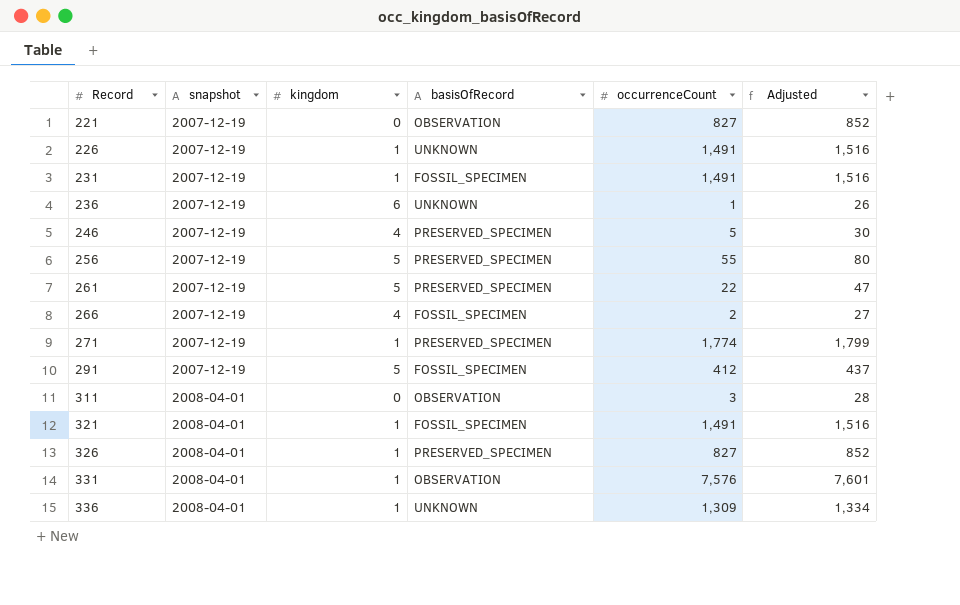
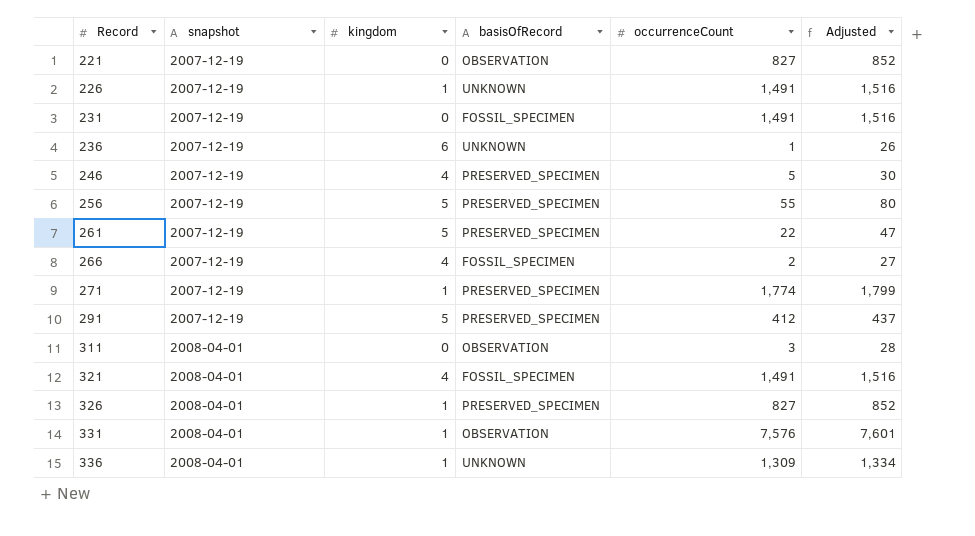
231 | kingdom: 1 -> 0
291 | basisOfRecord: FOSSIL_SPECIMEN -> PRESERVED_SPECIMEN
321 | kingdom: 1 -> 4

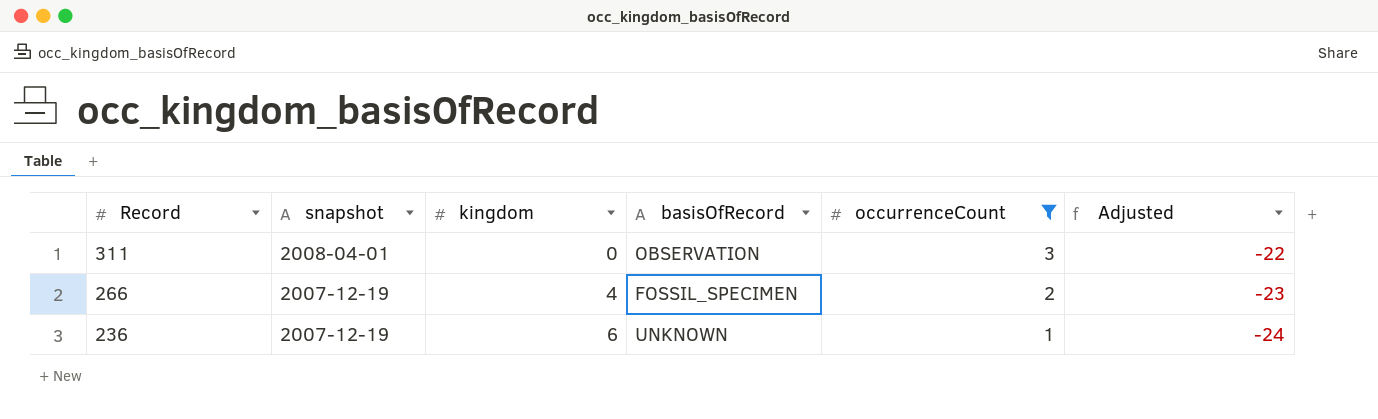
filter: none -> occurrenceCount <= 3
row order: Record ascending -> Record descending
column Adjusted | formula: [occurrenceCount] + 25 -> [occurrenceCount] - 25

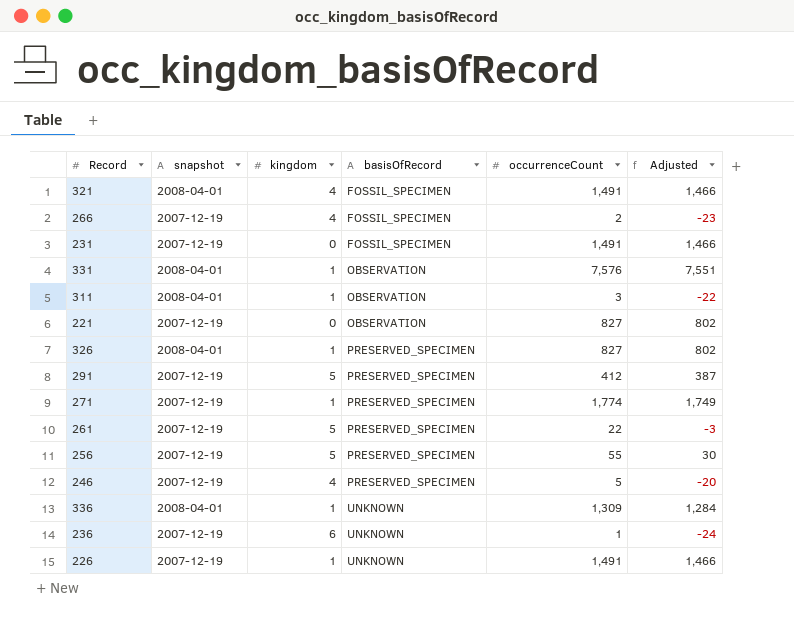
filter: occurrenceCount <= 3 -> none
row order: Record descending -> basisOfRecord ascending
311 | kingdom: 0 -> 1

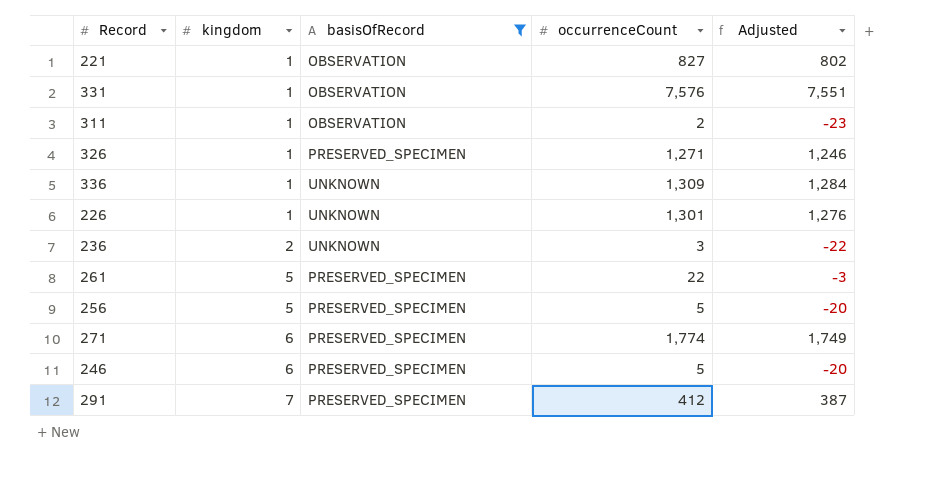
filter: none -> basisOfRecord != FOSSIL_SPECIMEN
row order: basisOfRecord ascending -> kingdom ascending
column snapshot | position: 2 -> none
221 | kingdom: 0 -> 1
311 | occurrenceCount: 3 -> 2
311 | Adjusted: -22 -> -23
326 | occurrenceCount: 827 -> 1,271
326 | Adjusted: 802 -> 1,246
226 | occurrenceCount: 1,491 -> 1,301
226 | Adjusted: 1,466 -> 1,276
236 | kingdom: 6 -> 2
236 | occurrenceCount: 1 -> 3
236 | Adjusted: -24 -> -22
256 | occurrenceCount: 55 -> 5
256 | Adjusted: 30 -> -20
271 | kingdom: 1 -> 6
246 | kingdom: 4 -> 6
291 | kingdom: 5 -> 7

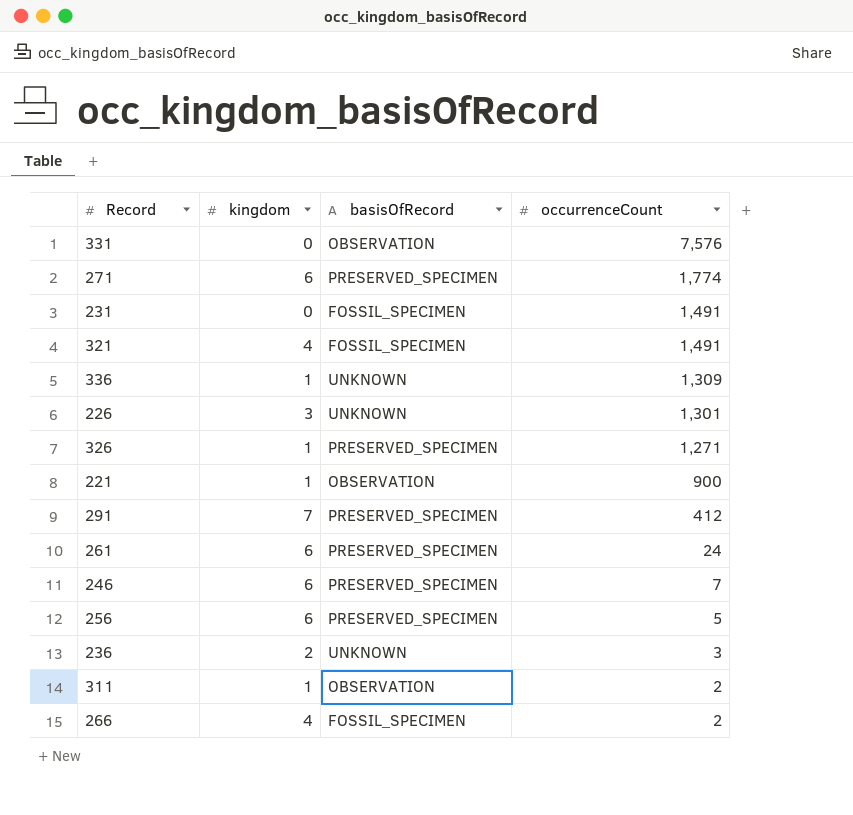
filter: basisOfRecord != FOSSIL_SPECIMEN -> none
row order: kingdom ascending -> occurrenceCount descending
column Adjusted | formula: [occurrenceCount] - 25 -> none
331 | kingdom: 1 -> 0
226 | kingdom: 1 -> 3
221 | occurrenceCount: 827 -> 900
261 | kingdom: 5 -> 6
261 | occurrenceCount: 22 -> 24
246 | occurrenceCount: 5 -> 7
256 | kingdom: 5 -> 6

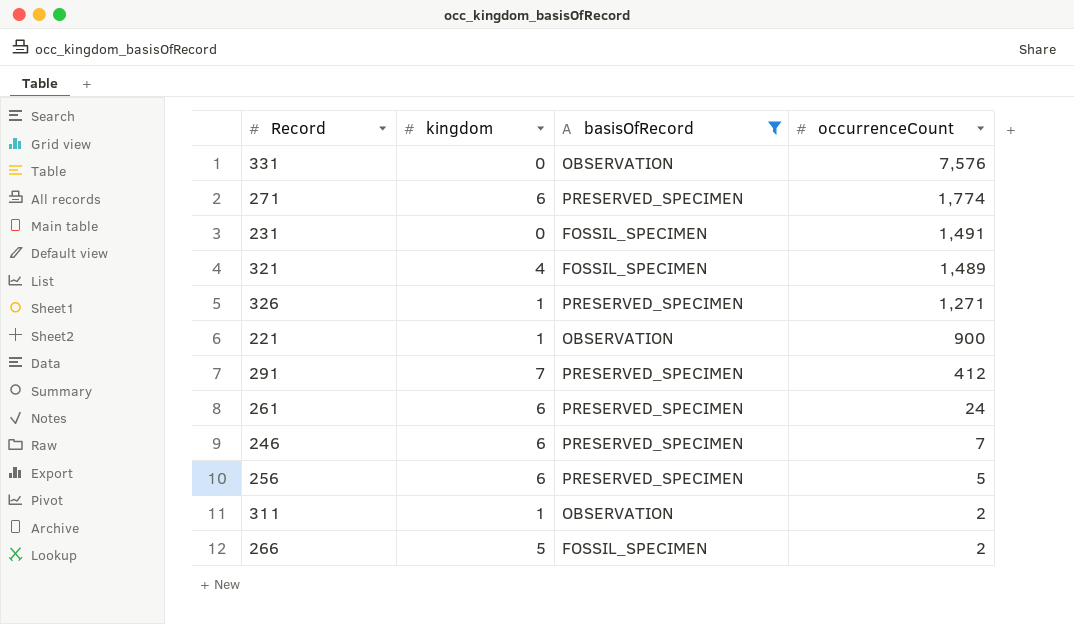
filter: none -> basisOfRecord != UNKNOWN
321 | occurrenceCount: 1,491 -> 1,489
266 | kingdom: 4 -> 5

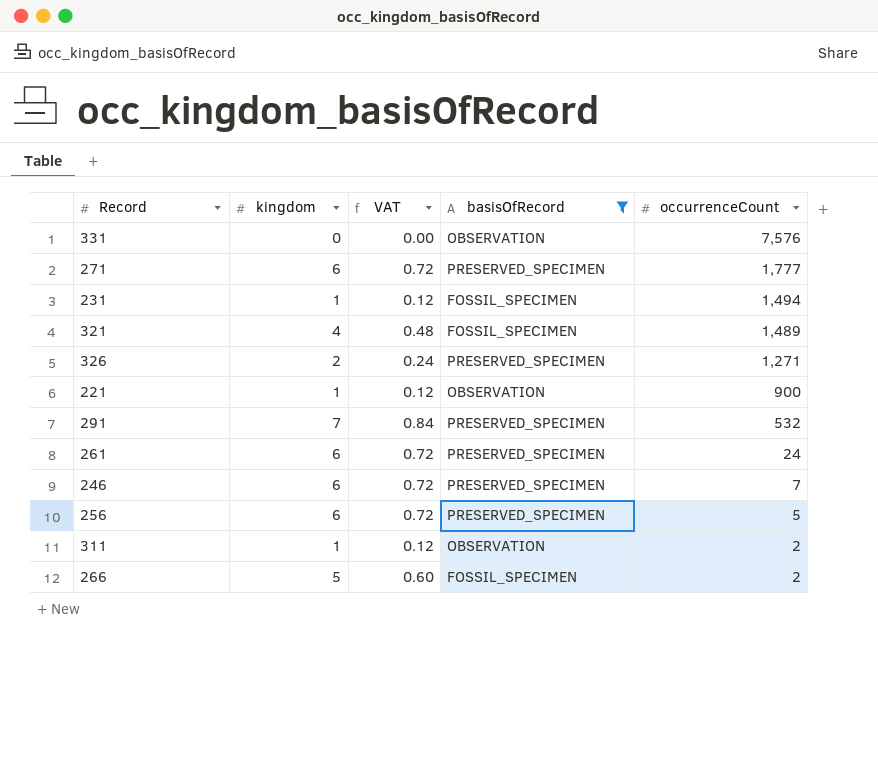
column VAT | formula: none -> [kingdom] * 0.12
271 | occurrenceCount: 1,774 -> 1,777
231 | kingdom: 0 -> 1
231 | occurrenceCount: 1,491 -> 1,494
326 | kingdom: 1 -> 2
291 | occurrenceCount: 412 -> 532

